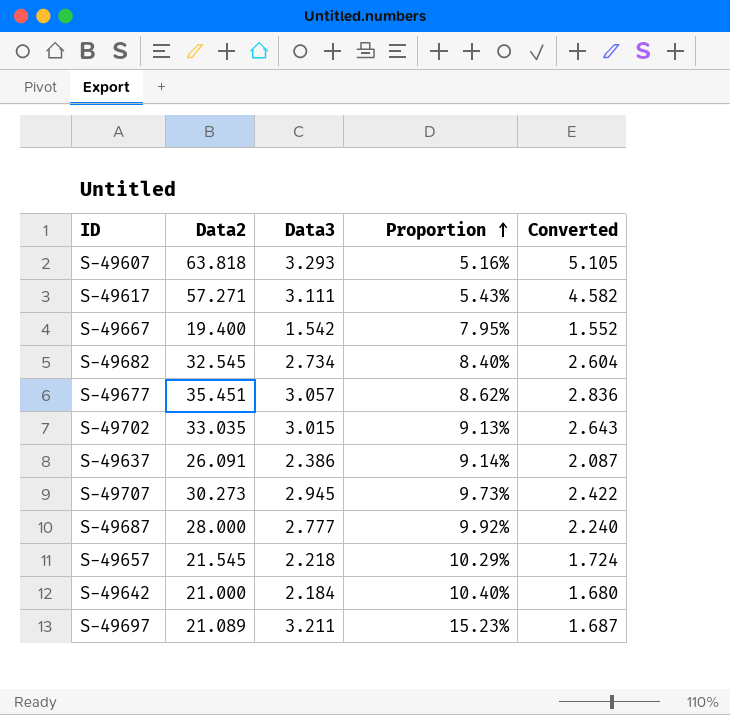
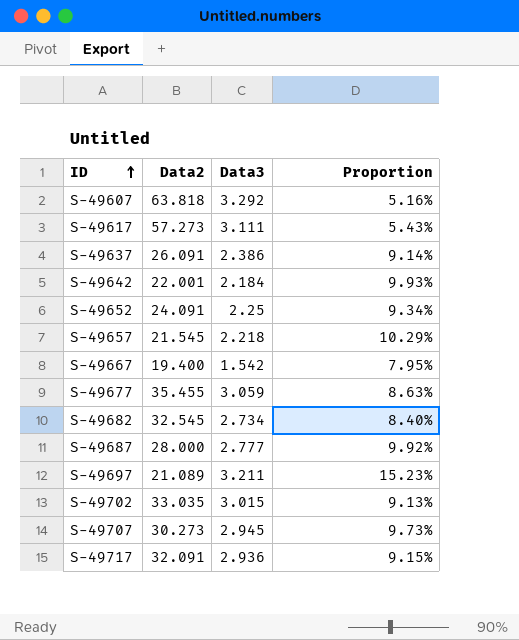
row order: Proportion ascending -> ID ascending
column Converted | formula: [Data2] * 0.08 -> none
S-49607 | Data3: 3.293 -> 3.292
S-49617 | Data2: 57.271 -> 57.273
S-49642 | Data2: 21.000 -> 22.001
S-49642 | Proportion: 10.40% -> 9.93%
row S-49652: none -> 24.091 | 2.25 | 9.34%
S-49677 | Data2: 35.451 -> 35.455
S-49677 | Data3: 3.057 -> 3.059
S-49677 | Proportion: 8.62% -> 8.63%
row S-49717: none -> 32.091 | 2.936 | 9.15%

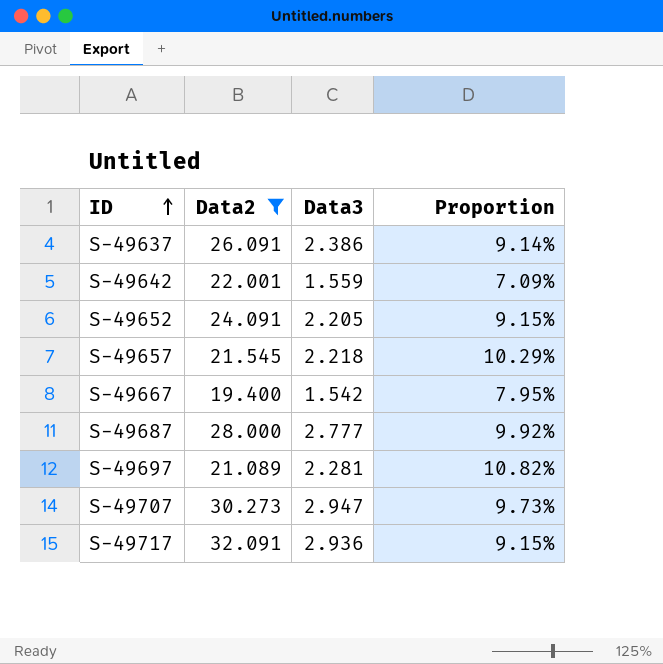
filter: none -> Data2 <= 32.091
S-49642 | Data3: 2.184 -> 1.559
S-49642 | Proportion: 9.93% -> 7.09%
S-49652 | Data3: 2.25 -> 2.205
S-49652 | Proportion: 9.34% -> 9.15%
S-49697 | Data3: 3.211 -> 2.281
S-49697 | Proportion: 15.23% -> 10.82%
S-49707 | Data3: 2.945 -> 2.947

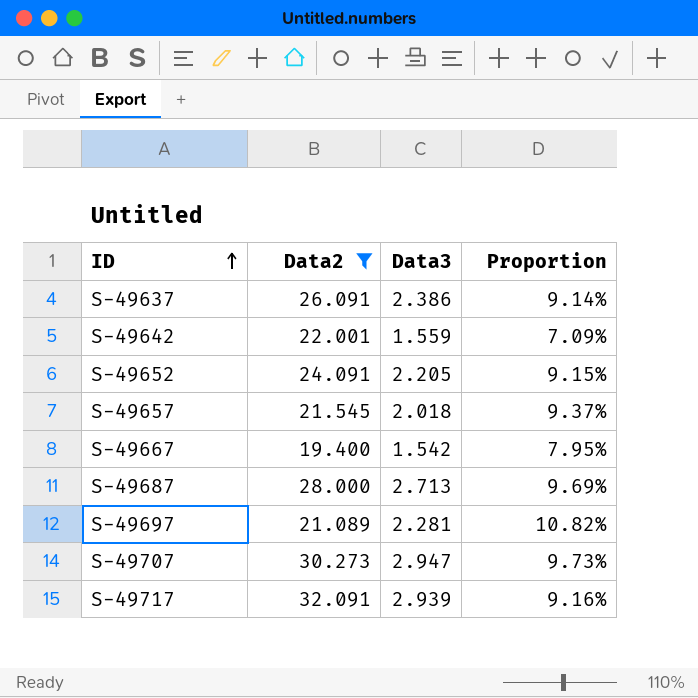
S-49657 | Data3: 2.218 -> 2.018
S-49657 | Proportion: 10.29% -> 9.37%
S-49687 | Data3: 2.777 -> 2.713
S-49687 | Proportion: 9.92% -> 9.69%
S-49717 | Data3: 2.936 -> 2.939
S-49717 | Proportion: 9.15% -> 9.16%

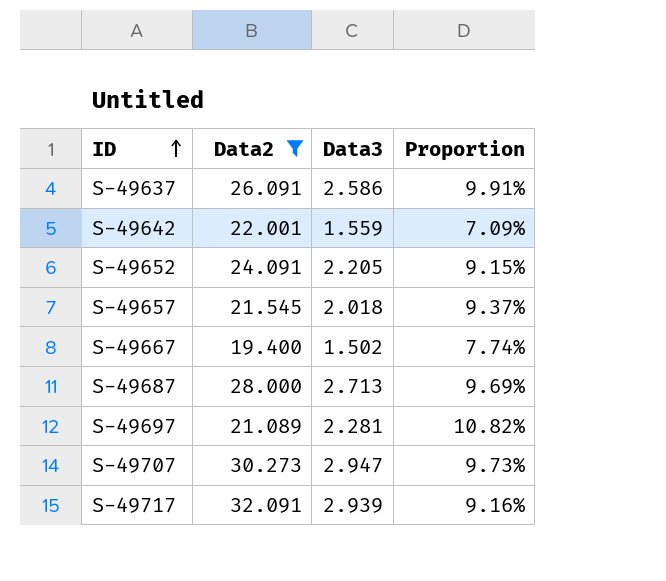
S-49637 | Data3: 2.386 -> 2.586
S-49637 | Proportion: 9.14% -> 9.91%
S-49667 | Data3: 1.542 -> 1.502
S-49667 | Proportion: 7.95% -> 7.74%

